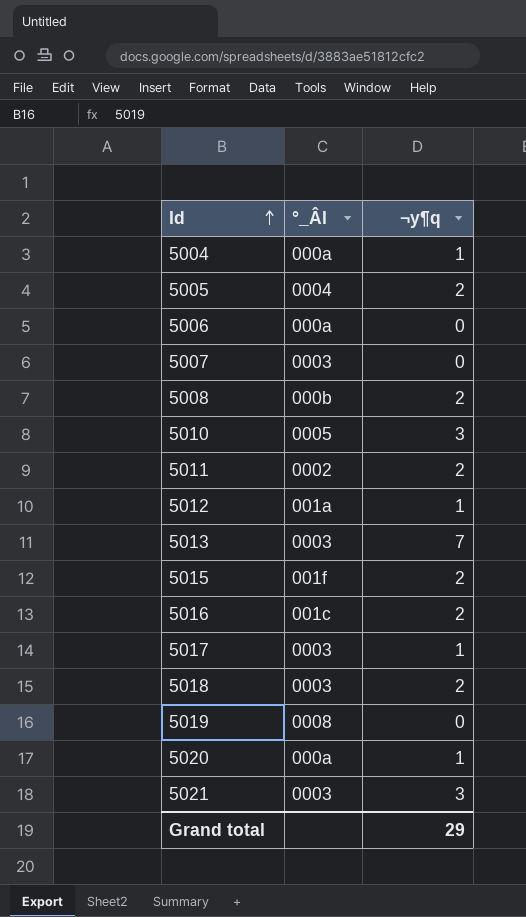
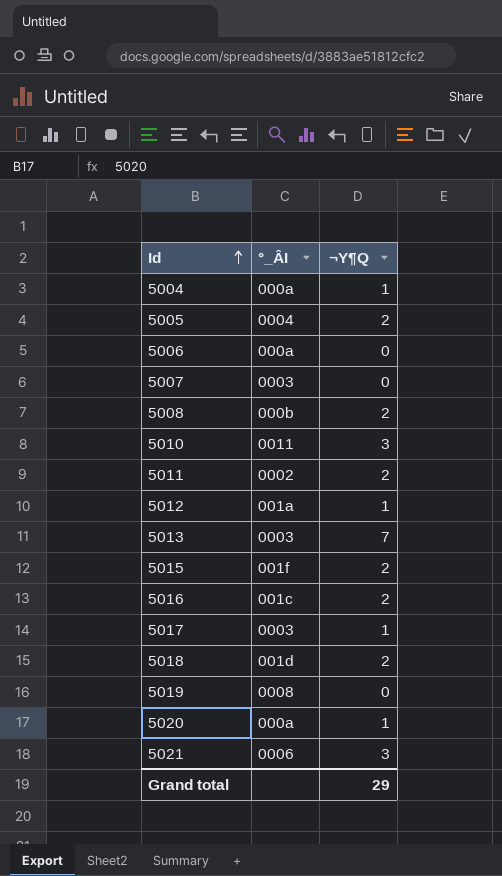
column name: ¬y¶q -> ¬Y¶Q
5010 | °_ÂI: 0005 -> 0011
5018 | °_ÂI: 0003 -> 001d
5021 | °_ÂI: 0003 -> 0006

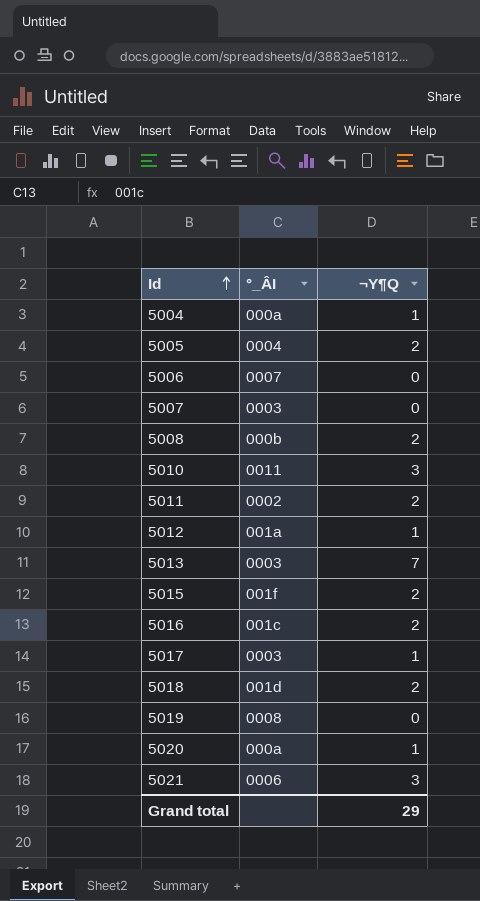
5006 | °_ÂI: 000a -> 0007

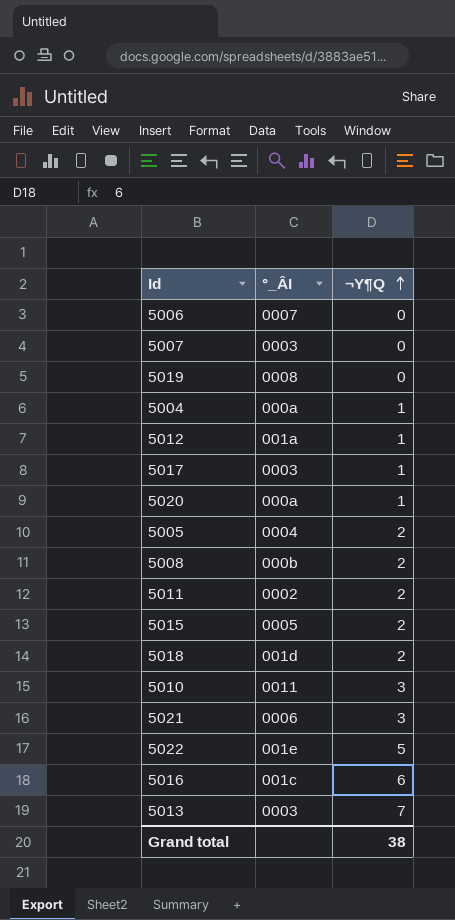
row order: Id ascending -> ¬Y¶Q ascending
5015 | °_ÂI: 001f -> 0005
row 5022: none -> 001e | 5
5016 | ¬Y¶Q: 2 -> 6
Grand total | ¬Y¶Q: 29 -> 38

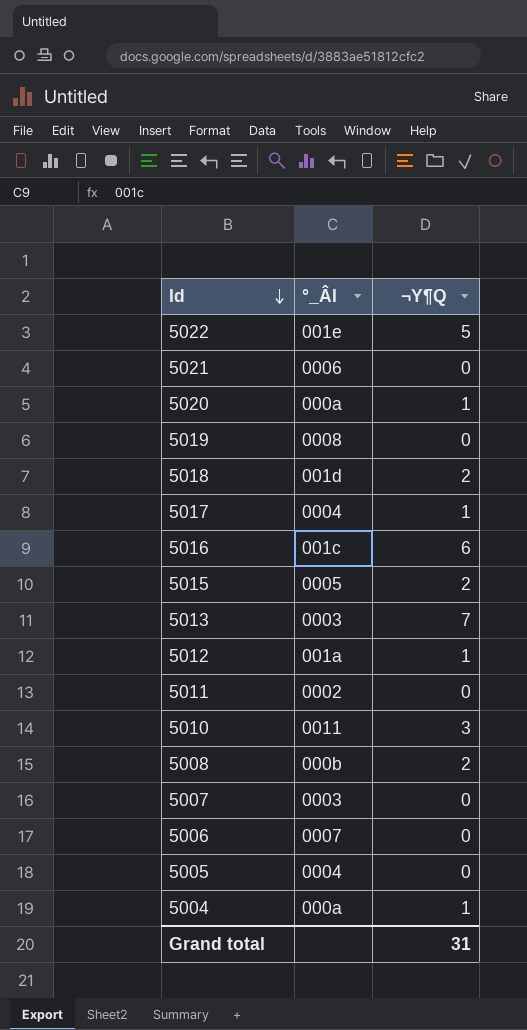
row order: ¬Y¶Q ascending -> Id descending
5021 | ¬Y¶Q: 3 -> 0
5017 | °_ÂI: 0003 -> 0004
5011 | ¬Y¶Q: 2 -> 0
5005 | ¬Y¶Q: 2 -> 0
Grand total | ¬Y¶Q: 38 -> 31

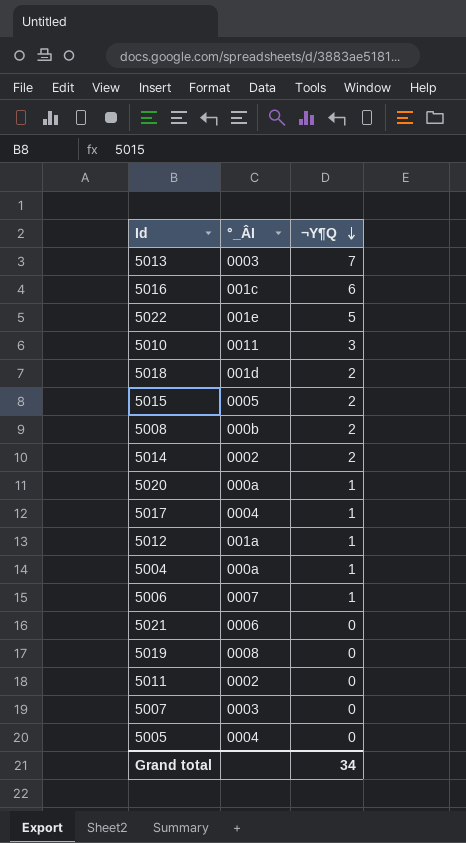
row order: Id descending -> ¬Y¶Q descending
row 5014: none -> 0002 | 2
5006 | ¬Y¶Q: 0 -> 1
Grand total | ¬Y¶Q: 31 -> 34

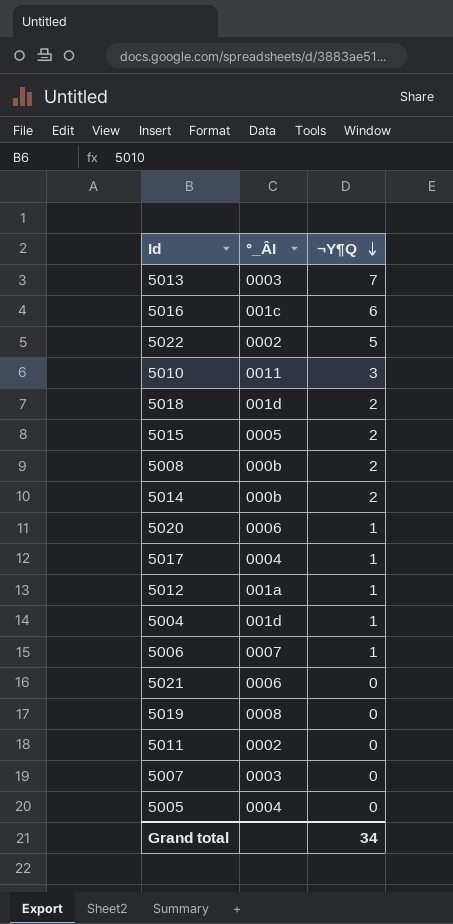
5022 | °_ÂI: 001e -> 0002
5014 | °_ÂI: 0002 -> 000b
5020 | °_ÂI: 000a -> 0006
5004 | °_ÂI: 000a -> 001d

